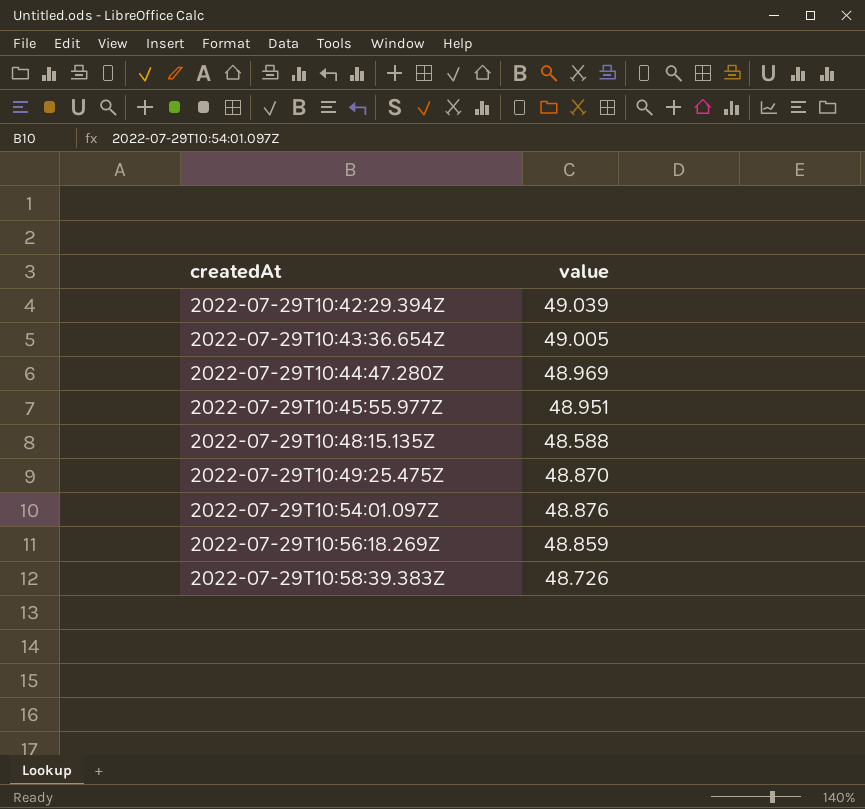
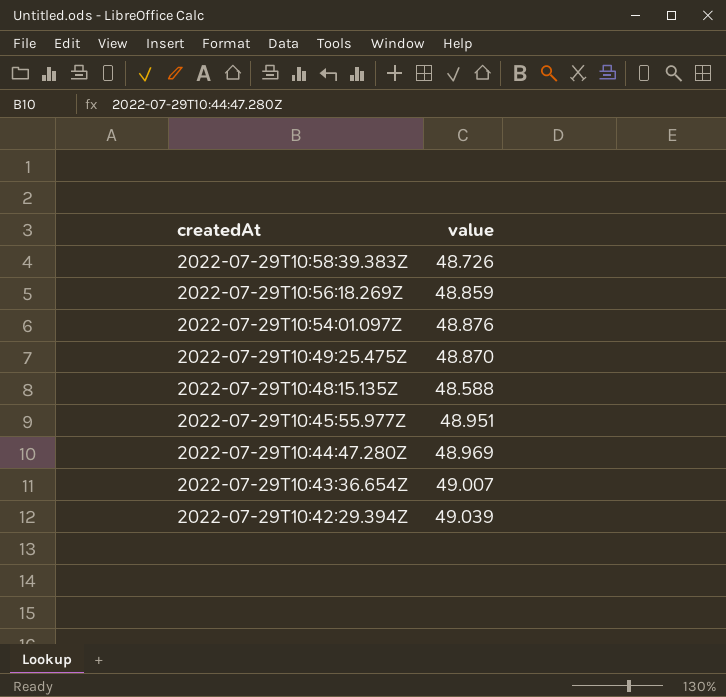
row order: createdAt ascending -> createdAt descending
2022-07-29T10:43:36.654Z | value: 49.005 -> 49.007

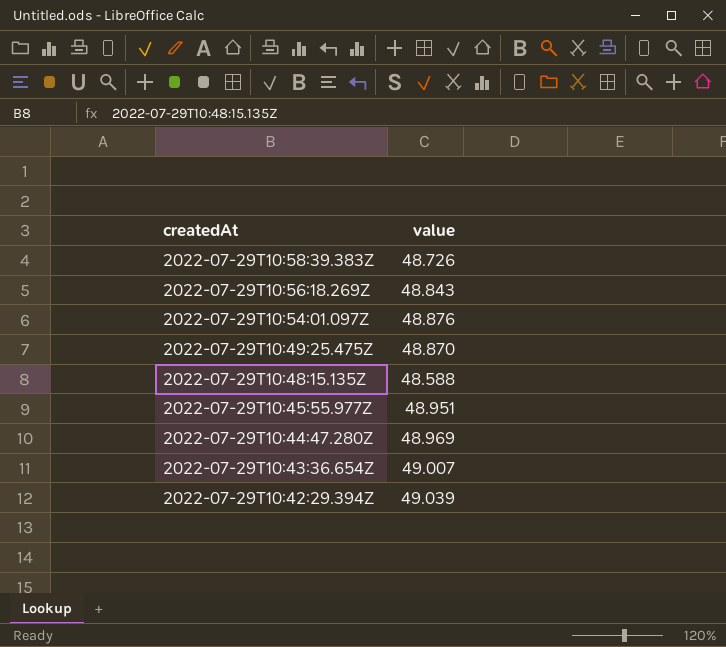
2022-07-29T10:56:18.269Z | value: 48.859 -> 48.843

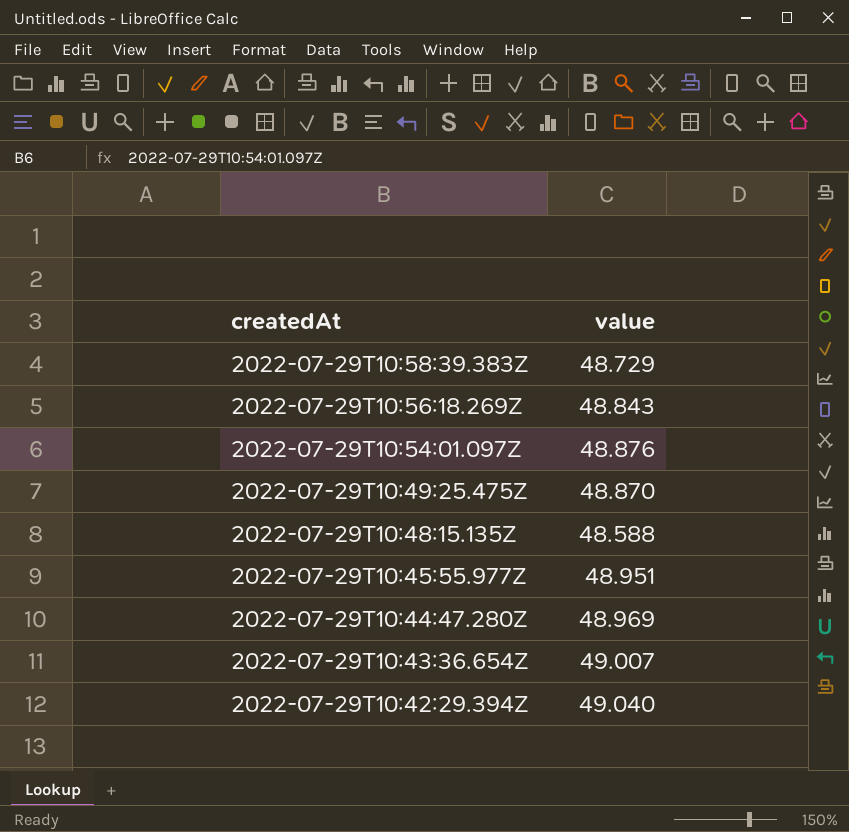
2022-07-29T10:58:39.383Z | value: 48.726 -> 48.729
2022-07-29T10:42:29.394Z | value: 49.039 -> 49.040

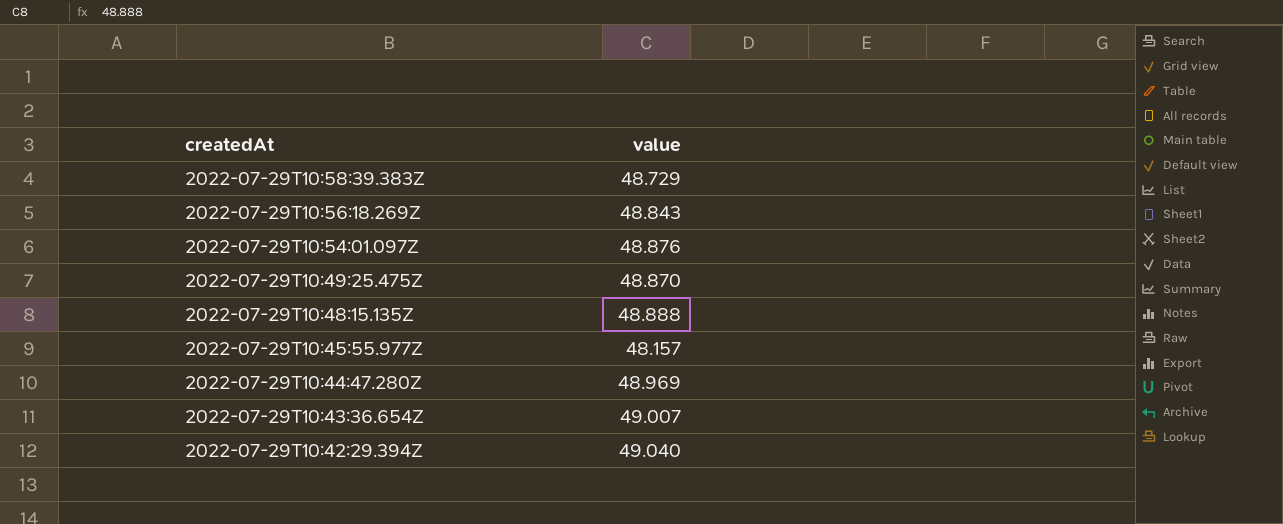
2022-07-29T10:48:15.135Z | value: 48.588 -> 48.888
2022-07-29T10:45:55.977Z | value: 48.951 -> 48.157

